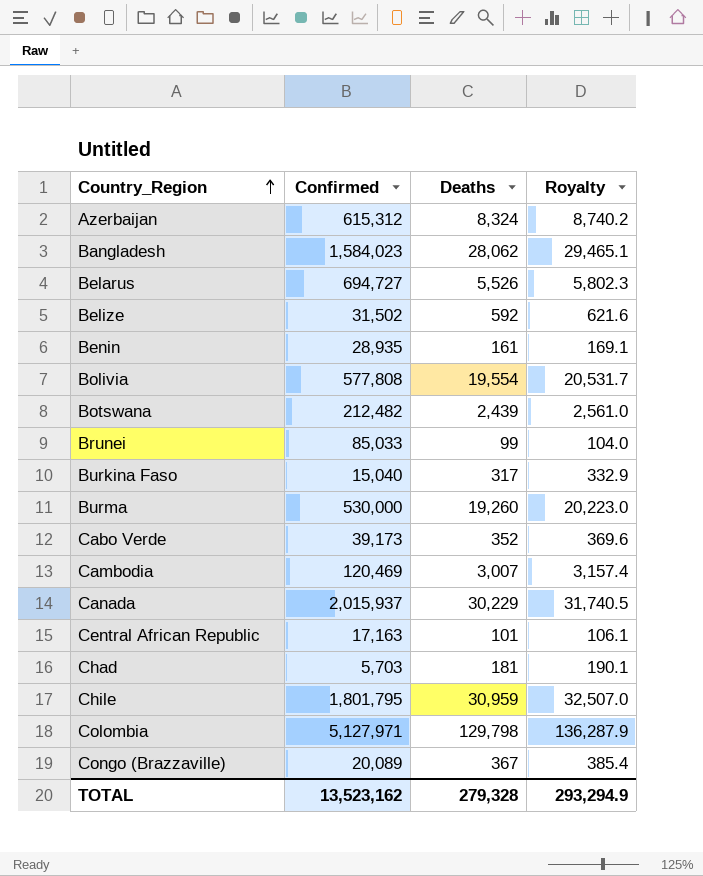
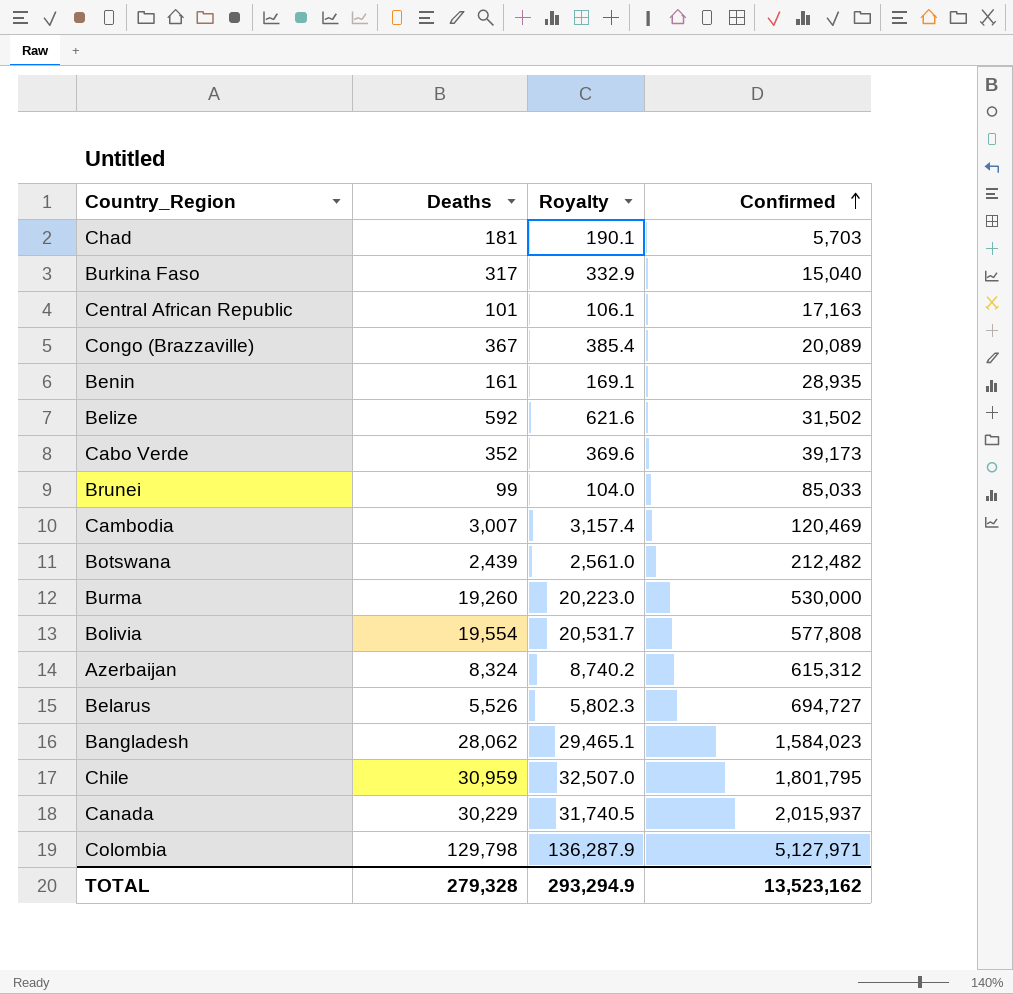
row order: Country_Region ascending -> Confirmed ascending
column Confirmed | position: 2 -> 4

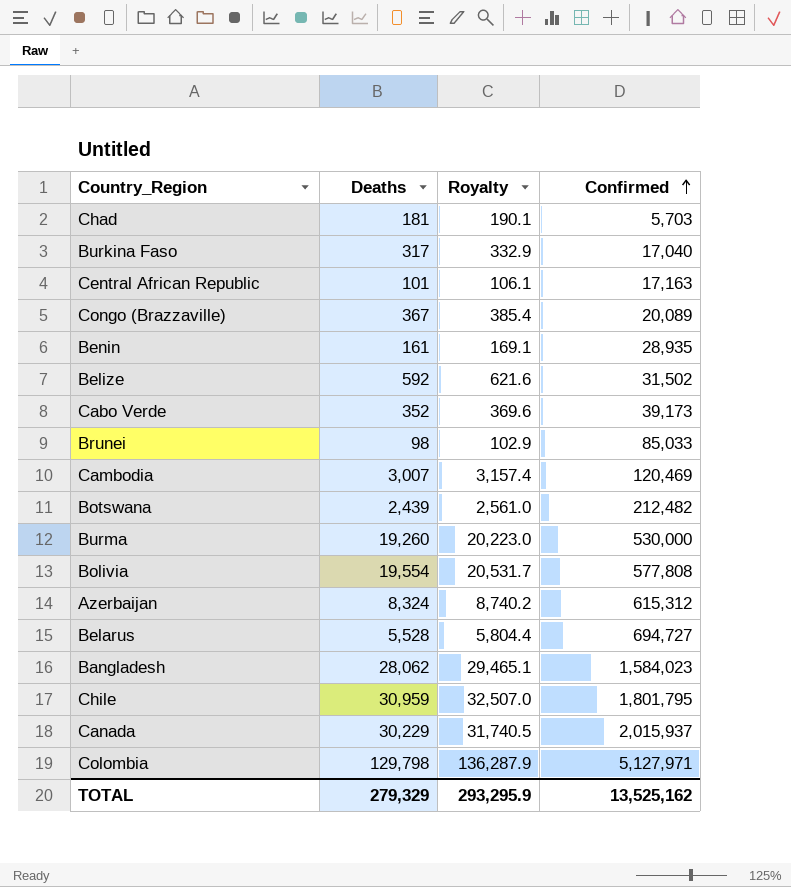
Burkina Faso | Confirmed: 15,040 -> 17,040
Brunei | Deaths: 99 -> 98
Brunei | Royalty: 104.0 -> 102.9
Belarus | Deaths: 5,526 -> 5,528
Belarus | Royalty: 5,802.3 -> 5,804.4
TOTAL | Deaths: 279,328 -> 279,329
TOTAL | Royalty: 293,294.9 -> 293,295.9
TOTAL | Confirmed: 13,523,162 -> 13,525,162

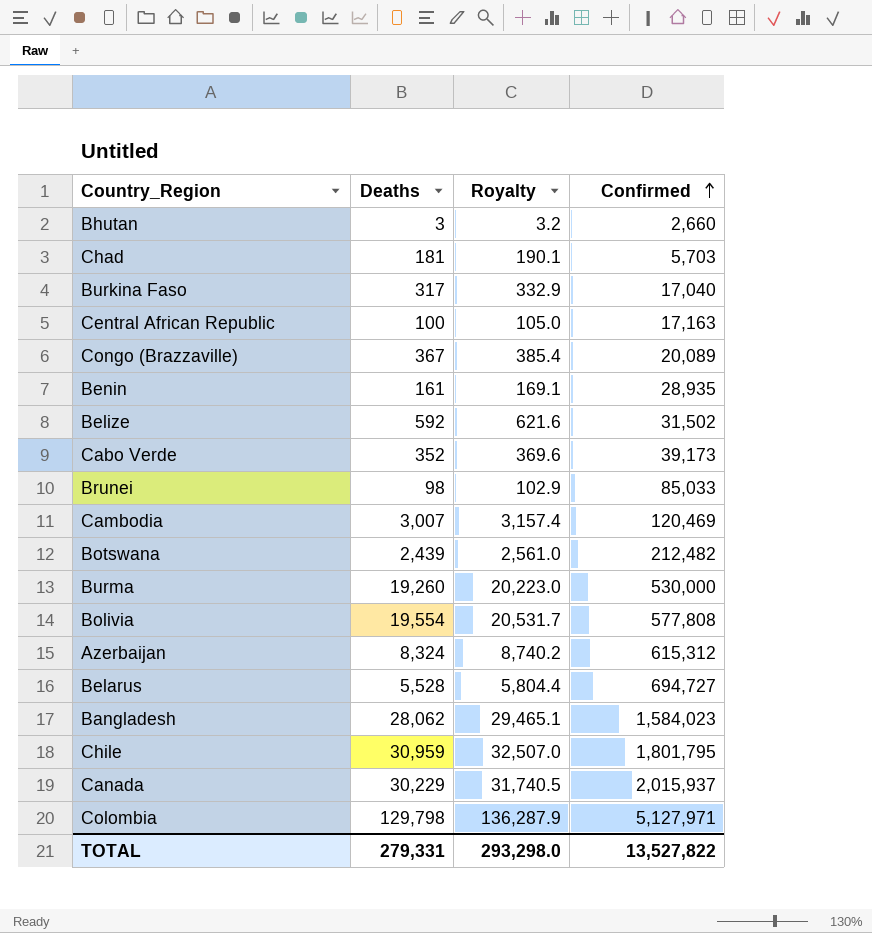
row Bhutan: none -> 3 | 3.2 | 2,660
Central African Republic | Deaths: 101 -> 100
Central African Republic | Royalty: 106.1 -> 105.0
TOTAL | Deaths: 279,329 -> 279,331
TOTAL | Royalty: 293,295.9 -> 293,298.0
TOTAL | Confirmed: 13,525,162 -> 13,527,822

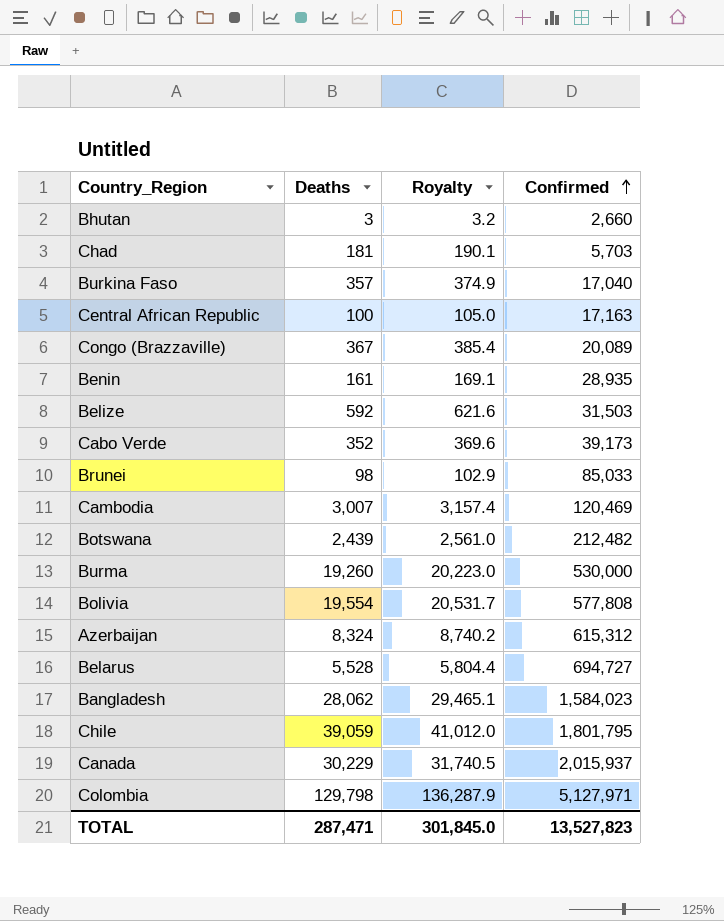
Burkina Faso | Deaths: 317 -> 357
Burkina Faso | Royalty: 332.9 -> 374.9
Belize | Confirmed: 31,502 -> 31,503
Chile | Deaths: 30,959 -> 39,059
Chile | Royalty: 32,507.0 -> 41,012.0
TOTAL | Deaths: 279,331 -> 287,471
TOTAL | Royalty: 293,298.0 -> 301,845.0
TOTAL | Confirmed: 13,527,822 -> 13,527,823

